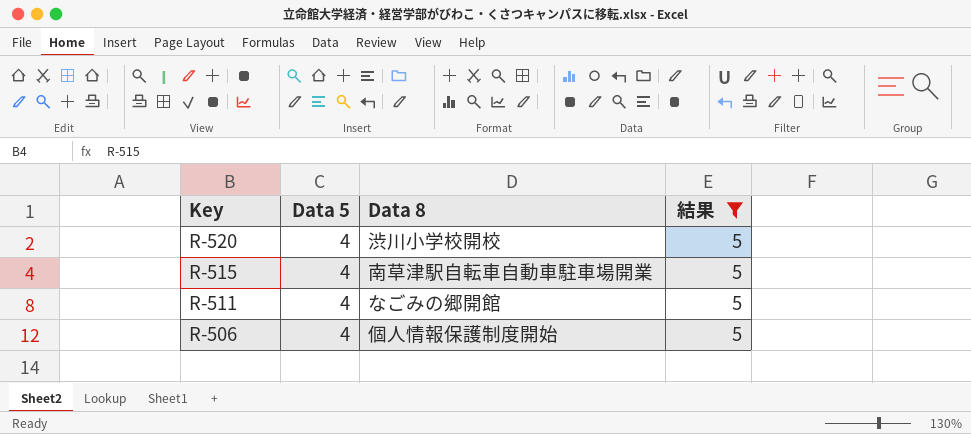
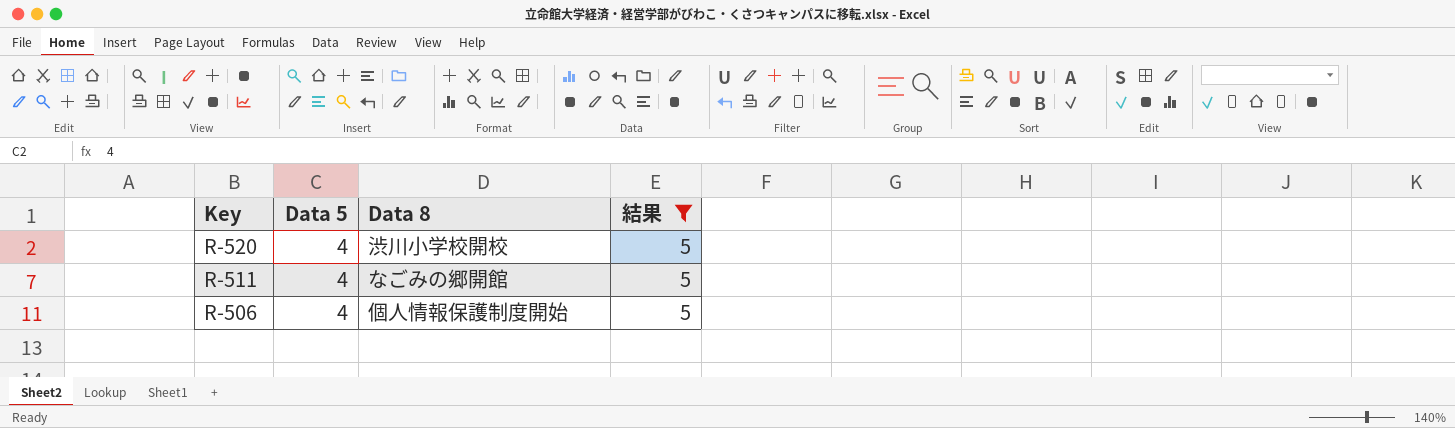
row R-515: 4 | 南草津駅自転車自動車駐車場開業 | 5 -> none

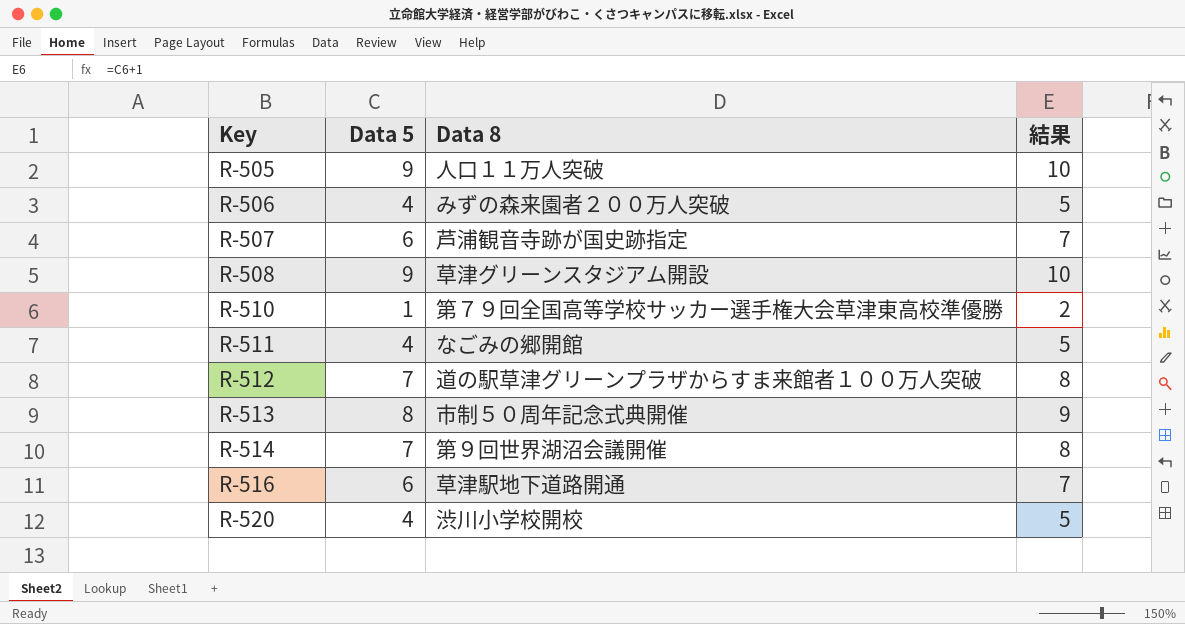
filter: 結果 = 5 -> none
row order: Key descending -> Key ascending
R-506 | Data 8: 個人情報保護制度開始 -> みずの森来園者２００万人突破

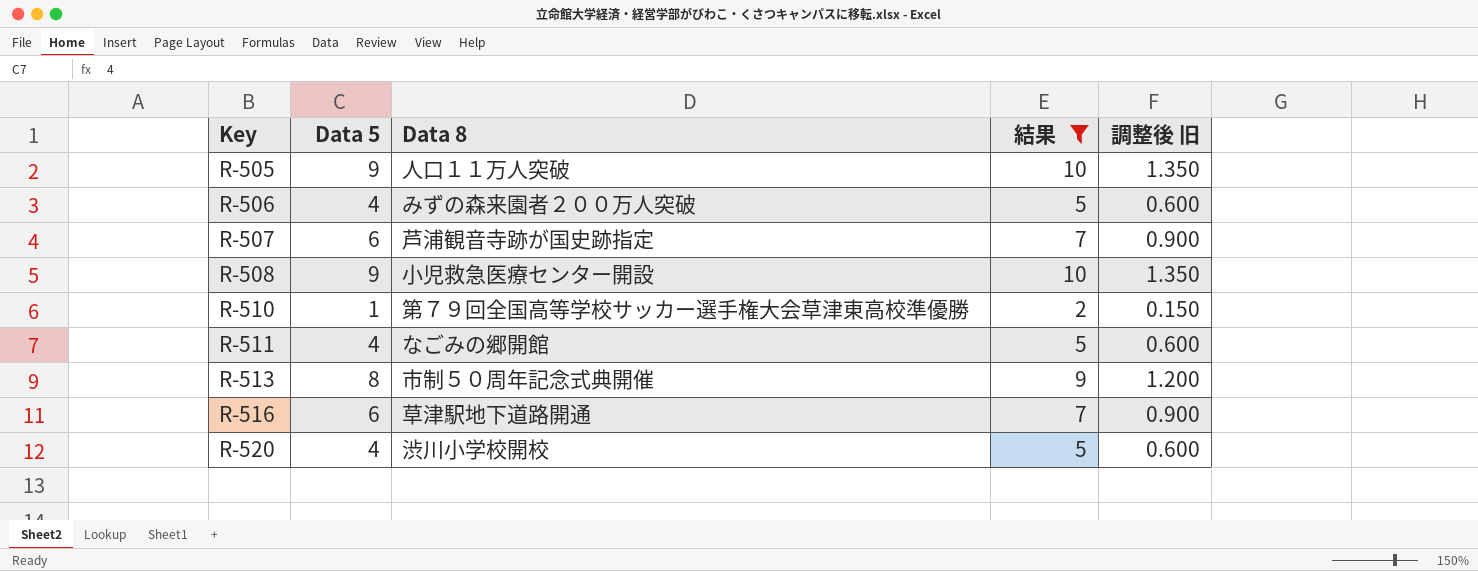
filter: none -> 結果 != 8
column 調整後 旧 | formula: none -> [Data 5] * 0.15
R-508 | Data 8: 草津グリーンスタジアム開設 -> 小児救急医療センター開設

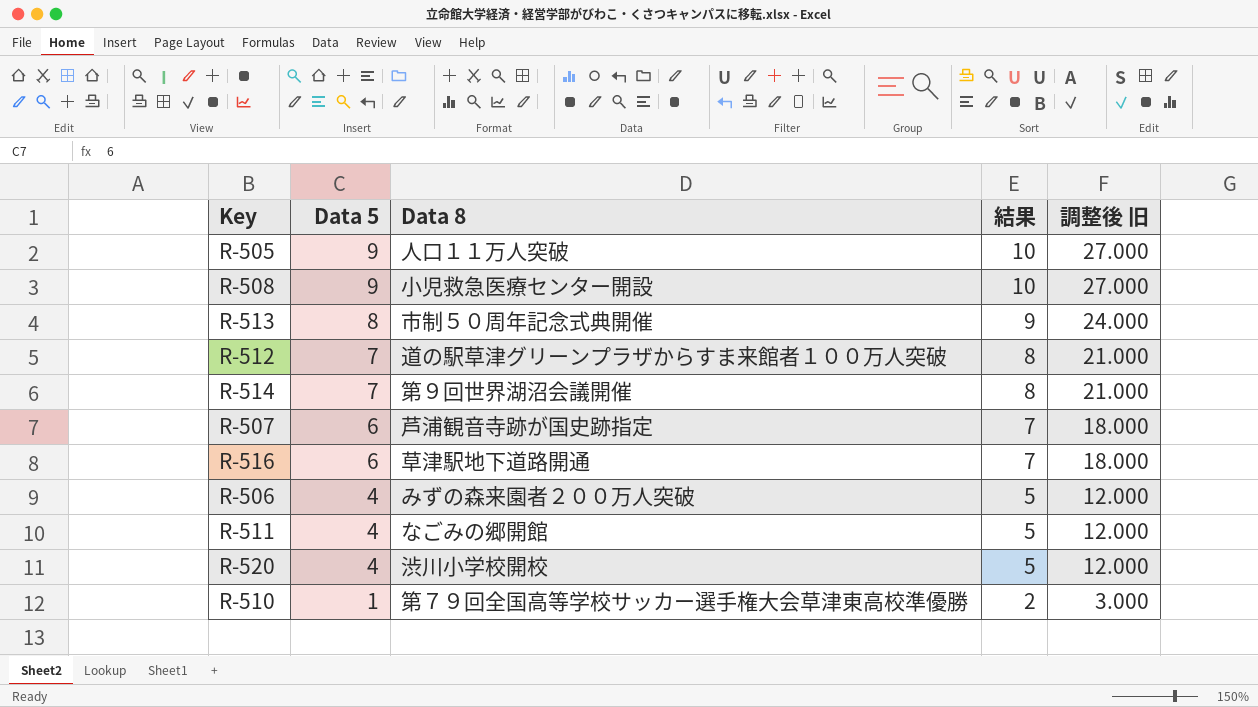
filter: 結果 != 8 -> none
row order: Key ascending -> Data 5 descending
column 調整後 旧 | formula: [Data 5] * 0.15 -> [Data 5] * 3

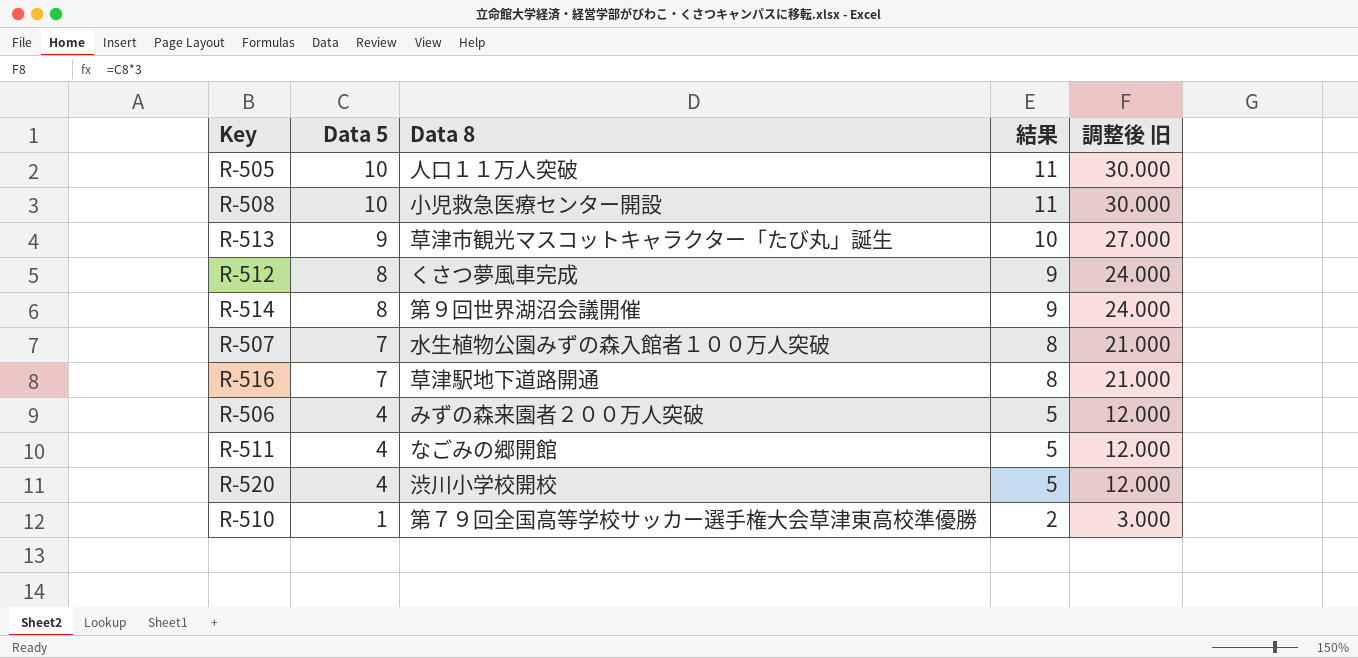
R-505 | Data 5: 9 -> 10
R-505 | 結果: 10 -> 11
R-505 | 調整後 旧: 27.000 -> 30.000
R-508 | Data 5: 9 -> 10
R-508 | 結果: 10 -> 11
R-508 | 調整後 旧: 27.000 -> 30.000
R-513 | Data 5: 8 -> 9
R-513 | Data 8: 市制５０周年記念式典開催 -> 草津市観光マスコットキャラクター「たび丸」誕生
R-513 | 結果: 9 -> 10
R-513 | 調整後 旧: 24.000 -> 27.000
R-512 | Data 5: 7 -> 8
R-512 | Data 8: 道の駅草津グリーンプラザからすま来館者１００万人突破 -> くさつ夢風車完成
R-512 | 結果: 8 -> 9
R-512 | 調整後 旧: 21.000 -> 24.000
R-514 | Data 5: 7 -> 8
R-514 | 結果: 8 -> 9
R-514 | 調整後 旧: 21.000 -> 24.000
R-507 | Data 5: 6 -> 7
R-507 | Data 8: 芦浦観音寺跡が国史跡指定 -> 水生植物公園みずの森入館者１００万人突破
R-507 | 結果: 7 -> 8
R-507 | 調整後 旧: 18.000 -> 21.000
R-516 | Data 5: 6 -> 7
R-516 | 結果: 7 -> 8
R-516 | 調整後 旧: 18.000 -> 21.000

